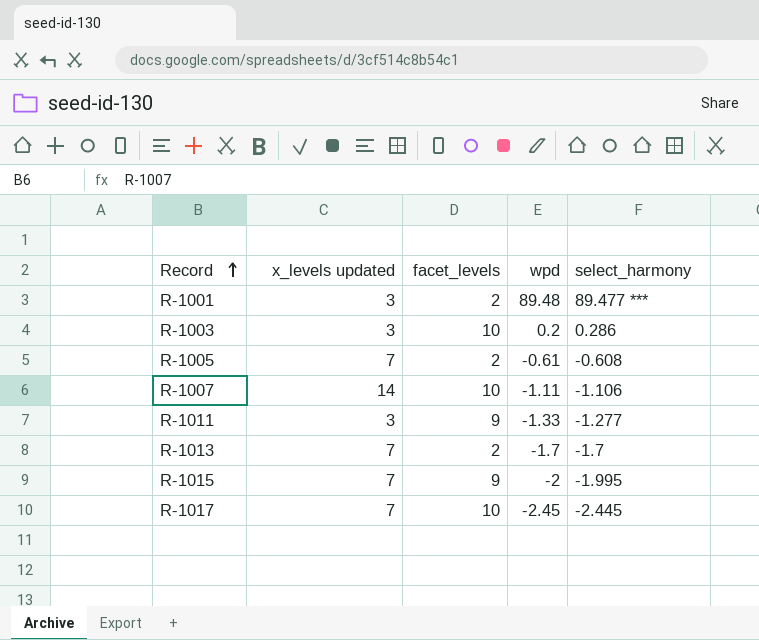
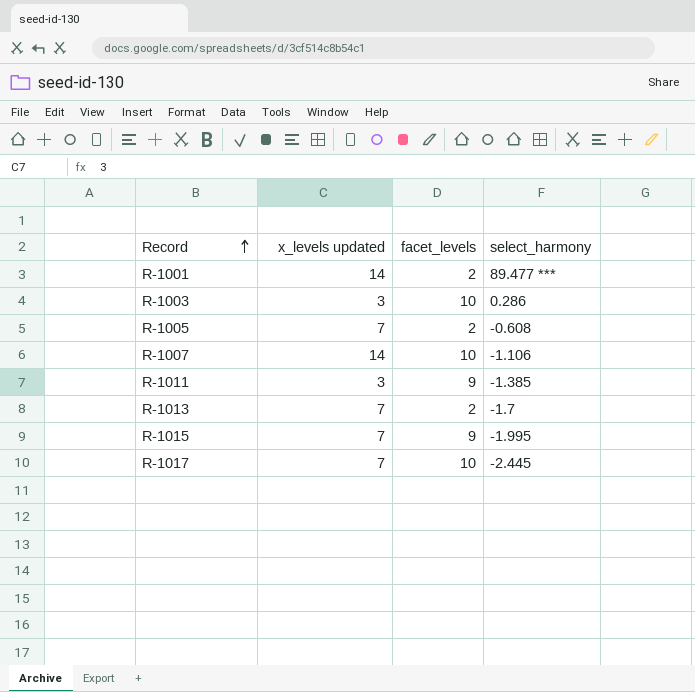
column wpd | position: 4 -> none
R-1001 | x_levels updated: 3 -> 14
R-1011 | select_harmony: -1.277 -> -1.385

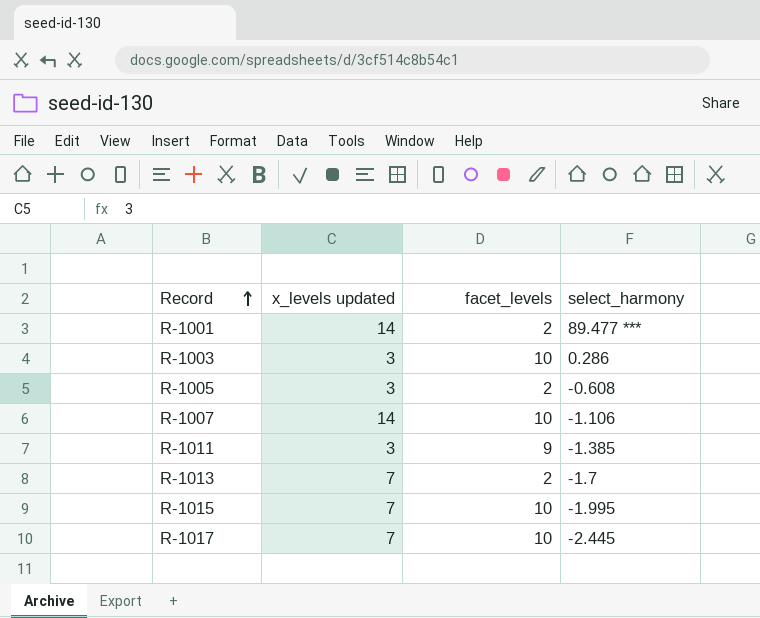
R-1005 | x_levels updated: 7 -> 3
R-1015 | facet_levels: 9 -> 10

